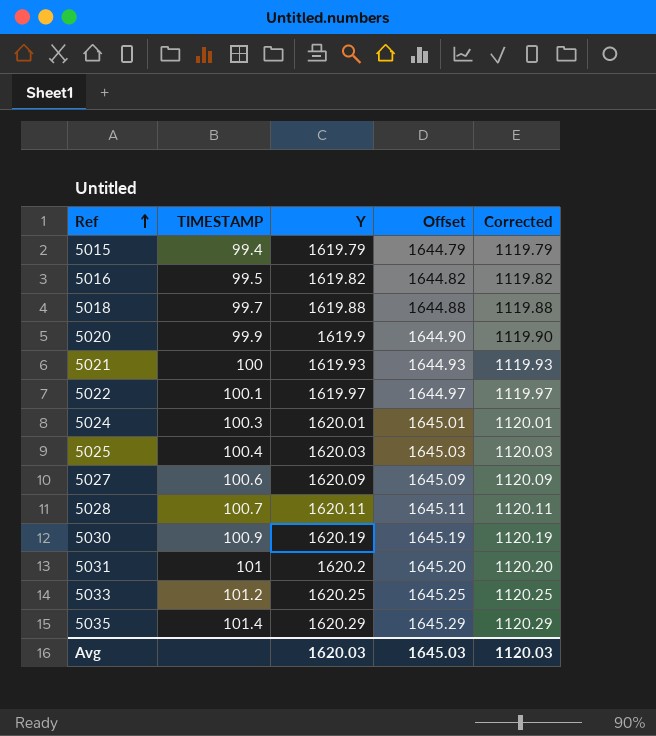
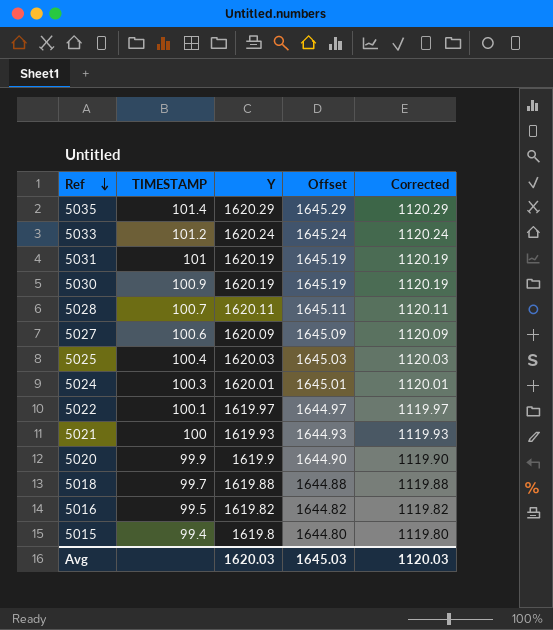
row order: Ref ascending -> Ref descending
5033 | Y: 1620.25 -> 1620.24
5033 | Offset: 1645.25 -> 1645.24
5033 | Corrected: 1120.25 -> 1120.24
5031 | Y: 1620.2 -> 1620.19
5031 | Offset: 1645.20 -> 1645.19
5031 | Corrected: 1120.20 -> 1120.19
5015 | Y: 1619.79 -> 1619.8
5015 | Offset: 1644.79 -> 1644.80
5015 | Corrected: 1119.79 -> 1119.80

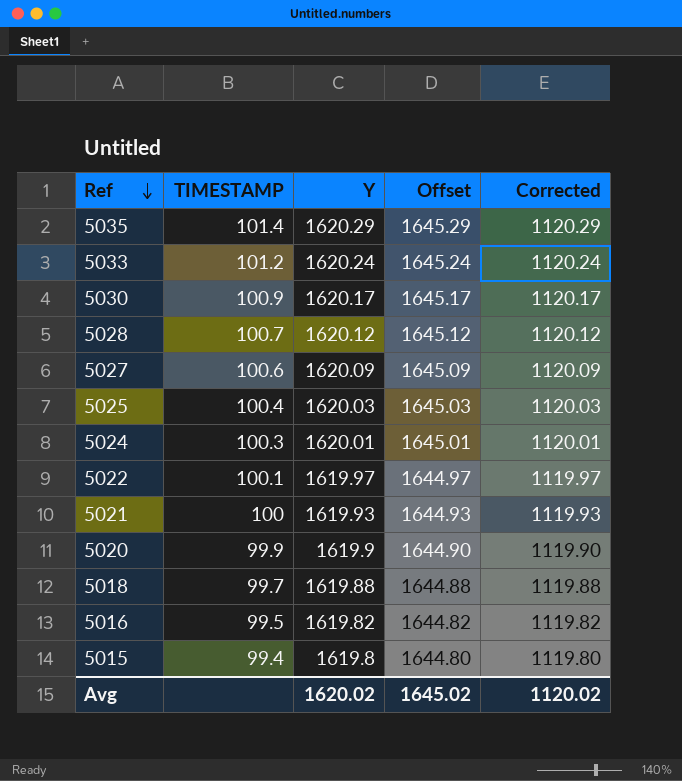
row 5031: 101 | 1620.19 | 1645.19 | 1120.19 -> none
5030 | Y: 1620.19 -> 1620.17
5030 | Offset: 1645.19 -> 1645.17
5030 | Corrected: 1120.19 -> 1120.17
5028 | Y: 1620.11 -> 1620.12
5028 | Offset: 1645.11 -> 1645.12
5028 | Corrected: 1120.11 -> 1120.12
Avg | Y: 1620.03 -> 1620.02
Avg | Offset: 1645.03 -> 1645.02
Avg | Corrected: 1120.03 -> 1120.02

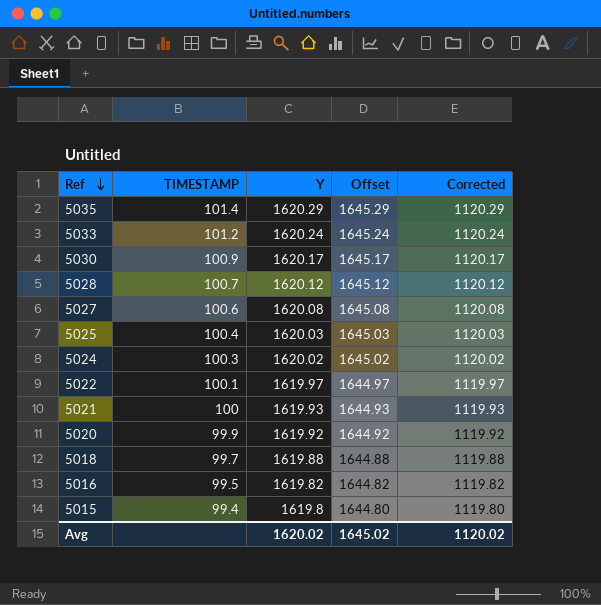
5027 | Y: 1620.09 -> 1620.08
5027 | Offset: 1645.09 -> 1645.08
5027 | Corrected: 1120.09 -> 1120.08
5024 | Y: 1620.01 -> 1620.02
5024 | Offset: 1645.01 -> 1645.02
5024 | Corrected: 1120.01 -> 1120.02
5020 | Y: 1619.9 -> 1619.92
5020 | Offset: 1644.90 -> 1644.92
5020 | Corrected: 1119.90 -> 1119.92

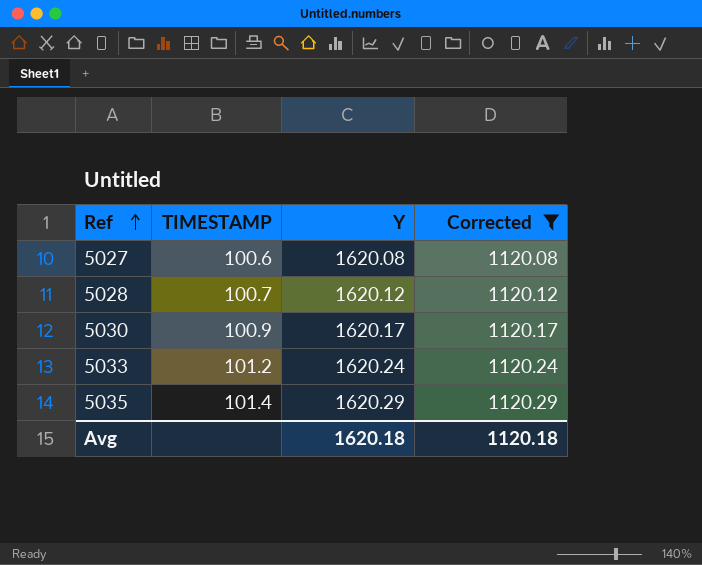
filter: none -> Corrected >= 1120.08
row order: Ref descending -> Ref ascending
column Offset | formula: [Y] + 25 -> none
Avg | Y: 1620.02 -> 1620.18
Avg | Corrected: 1120.02 -> 1120.18

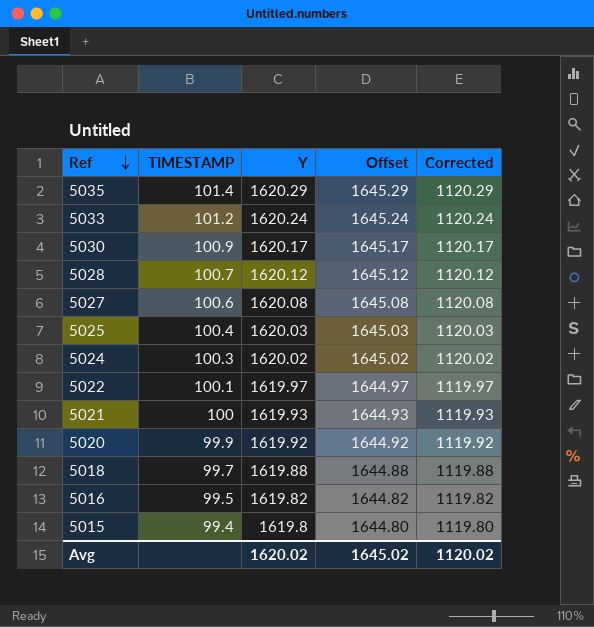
filter: Corrected >= 1120.08 -> none
row order: Ref ascending -> Ref descending
column Offset | formula: none -> [Y] + 25
Avg | Y: 1620.18 -> 1620.02
Avg | Corrected: 1120.18 -> 1120.02

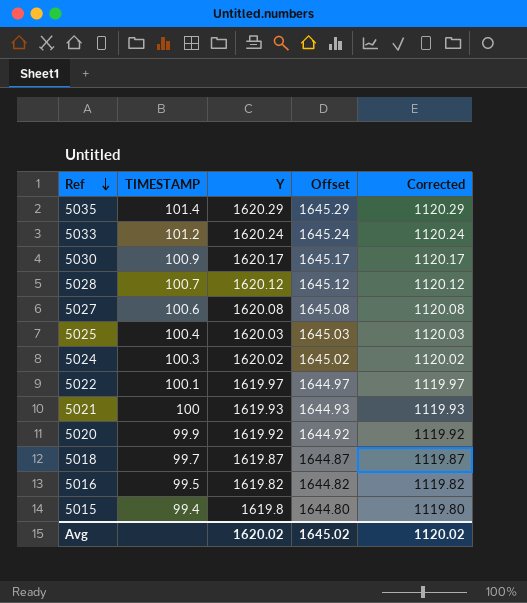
5018 | Y: 1619.88 -> 1619.87
5018 | Offset: 1644.88 -> 1644.87
5018 | Corrected: 1119.88 -> 1119.87

